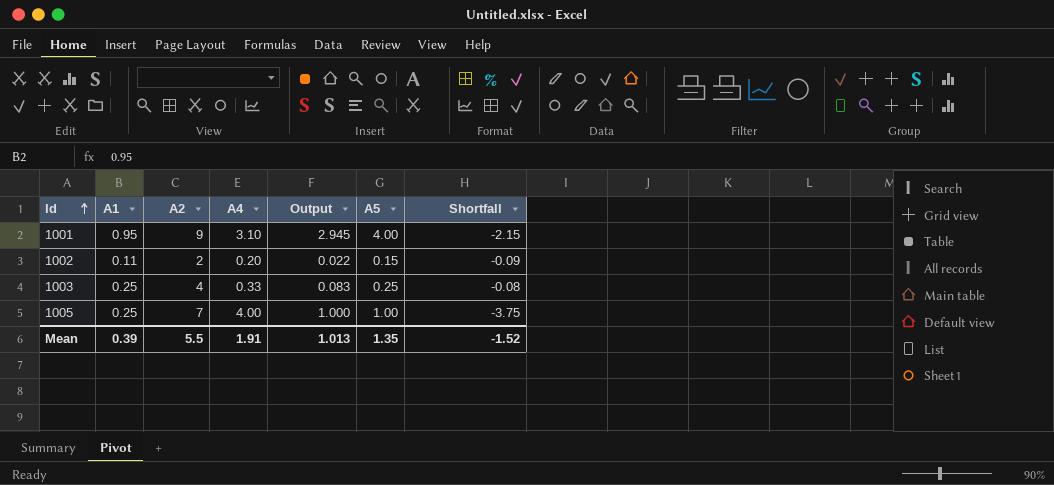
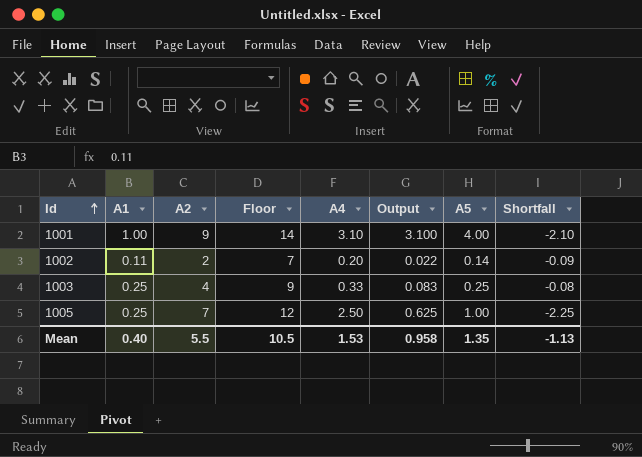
column Floor | formula: none -> [А2] + 5
1001 | А1: 0.95 -> 1.00
1001 | Output: 2.945 -> 3.100
1001 | Shortfall: -2.15 -> -2.10
1002 | А5: 0.15 -> 0.14
1005 | А4: 4.00 -> 2.50
1005 | Output: 1.000 -> 0.625
1005 | Shortfall: -3.75 -> -2.25
Mean | А1: 0.39 -> 0.40
Mean | А4: 1.91 -> 1.53
Mean | Output: 1.013 -> 0.958
Mean | Shortfall: -1.52 -> -1.13

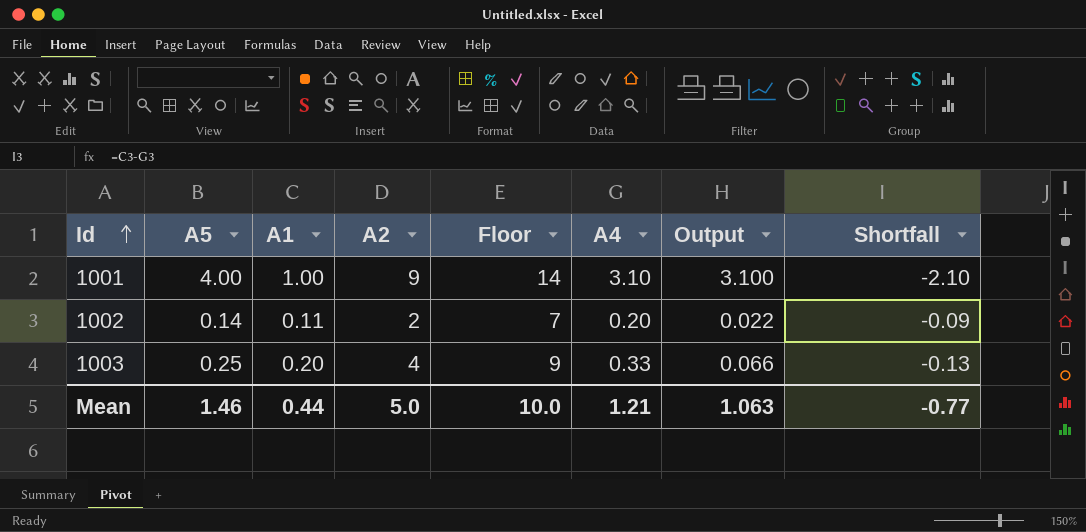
column А5 | position: 7 -> 2
row 1005: 0.25 | 7 | 12 | 2.50 | 0.625 | 1.00 | -2.25 -> none
1003 | А1: 0.25 -> 0.20
1003 | Output: 0.083 -> 0.066
1003 | Shortfall: -0.08 -> -0.13
Mean | А5: 1.35 -> 1.46
Mean | А1: 0.40 -> 0.44
Mean | А2: 5.5 -> 5.0
Mean | Floor: 10.5 -> 10.0
Mean | А4: 1.53 -> 1.21
Mean | Output: 0.958 -> 1.063
Mean | Shortfall: -1.13 -> -0.77

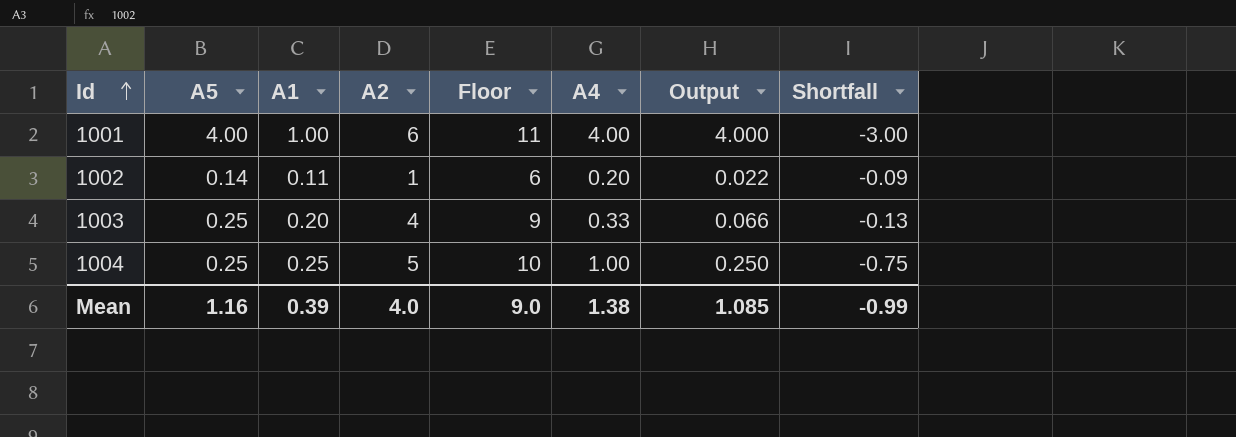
1001 | А2: 9 -> 6
1001 | Floor: 14 -> 11
1001 | А4: 3.10 -> 4.00
1001 | Output: 3.100 -> 4.000
1001 | Shortfall: -2.10 -> -3.00
1002 | А2: 2 -> 1
1002 | Floor: 7 -> 6
row 1004: none -> 0.25 | 0.25 | 5 | 10 | 1.00 | 0.250 | -0.75
Mean | А5: 1.46 -> 1.16
Mean | А1: 0.44 -> 0.39
Mean | А2: 5.0 -> 4.0
Mean | Floor: 10.0 -> 9.0
Mean | А4: 1.21 -> 1.38
Mean | Output: 1.063 -> 1.085
Mean | Shortfall: -0.77 -> -0.99

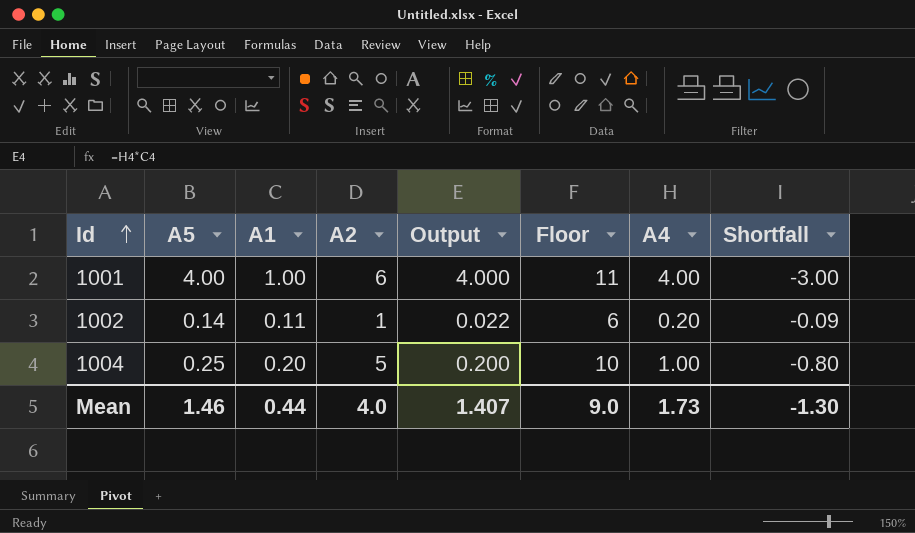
column Output | position: 7 -> 5
row 1003: 0.25 | 0.20 | 4 | 9 | 0.33 | 0.066 | -0.13 -> none
1004 | А1: 0.25 -> 0.20
1004 | Output: 0.250 -> 0.200
1004 | Shortfall: -0.75 -> -0.80
Mean | А5: 1.16 -> 1.46
Mean | А1: 0.39 -> 0.44
Mean | Output: 1.085 -> 1.407
Mean | А4: 1.38 -> 1.73
Mean | Shortfall: -0.99 -> -1.30

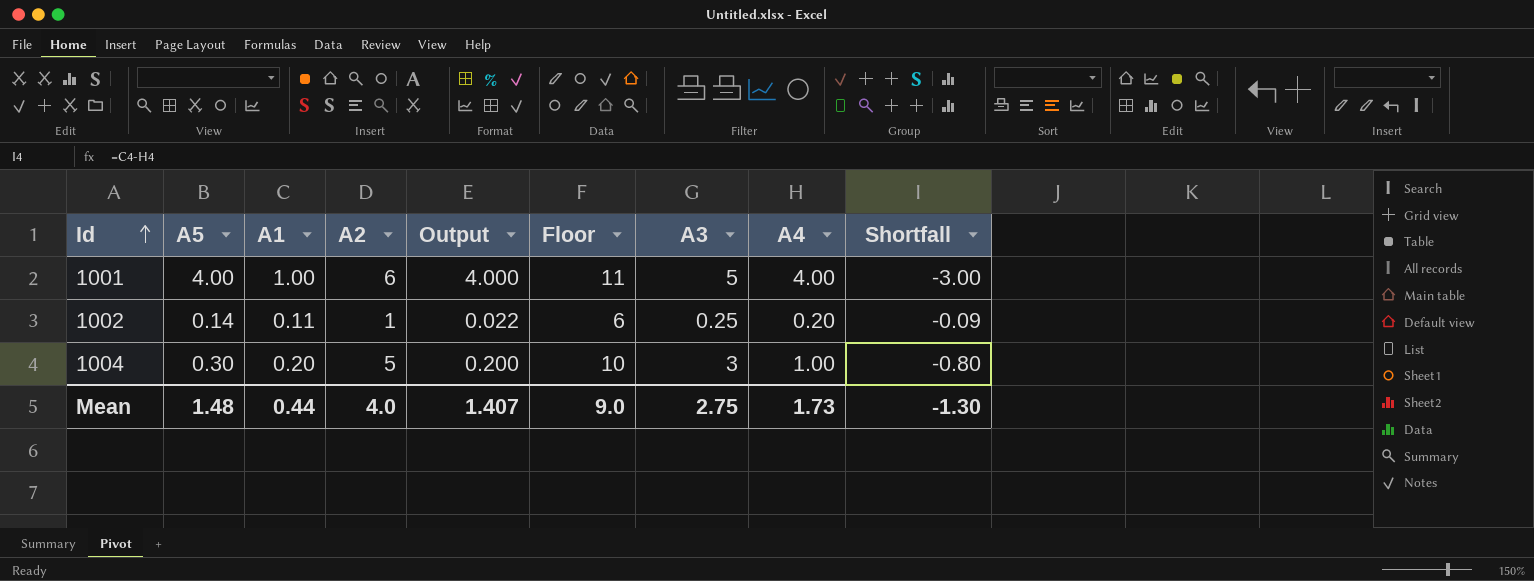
column А3 | position: none -> 7
1004 | А5: 0.25 -> 0.30
Mean | А5: 1.46 -> 1.48

